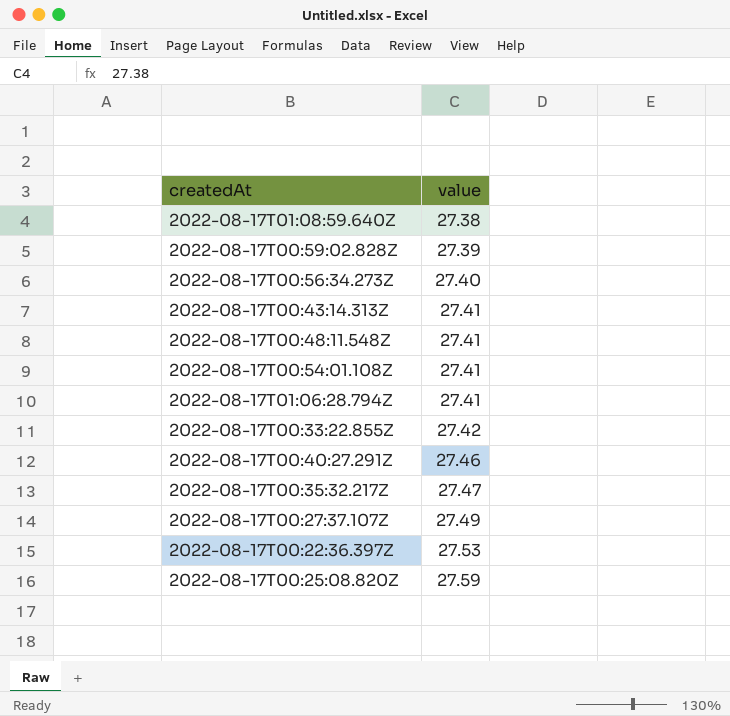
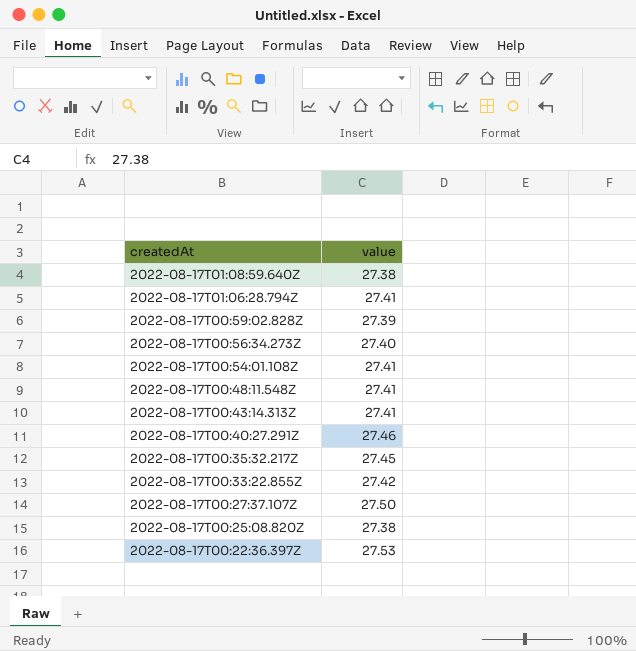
row order: value ascending -> createdAt descending
2022-08-17T00:35:32.217Z | value: 27.47 -> 27.45
2022-08-17T00:27:37.107Z | value: 27.49 -> 27.50
2022-08-17T00:25:08.820Z | value: 27.59 -> 27.38

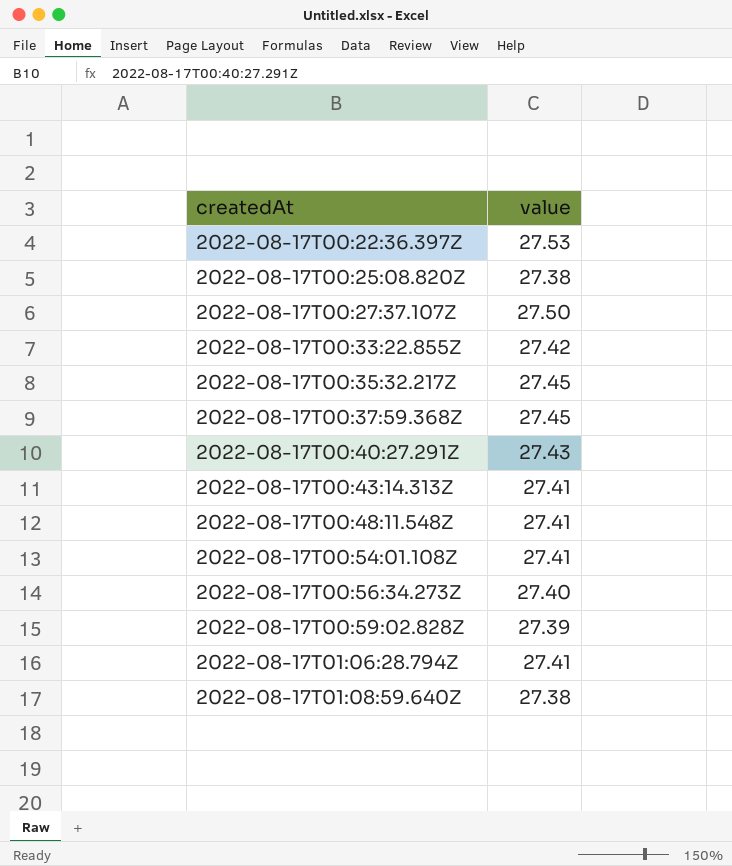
row order: createdAt descending -> createdAt ascending
row 2022-08-17T00:37:59.368Z: none -> 27.45
2022-08-17T00:40:27.291Z | value: 27.46 -> 27.43

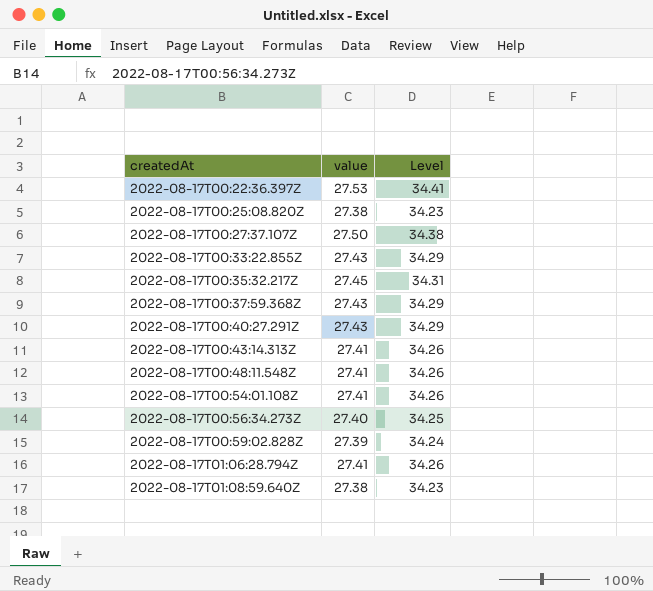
column Level | formula: none -> [value] * 1.25
2022-08-17T00:33:22.855Z | value: 27.42 -> 27.43
2022-08-17T00:37:59.368Z | value: 27.45 -> 27.43

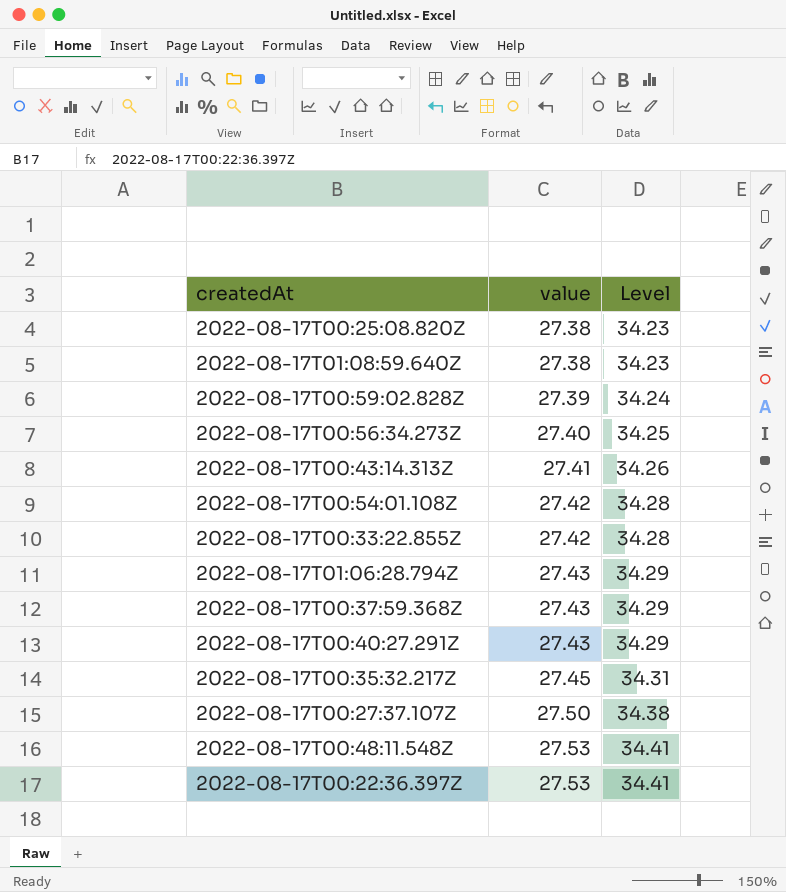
row order: createdAt ascending -> value ascending
2022-08-17T00:54:01.108Z | value: 27.41 -> 27.42
2022-08-17T00:54:01.108Z | Level: 34.26 -> 34.28
2022-08-17T00:33:22.855Z | value: 27.43 -> 27.42
2022-08-17T00:33:22.855Z | Level: 34.29 -> 34.28
2022-08-17T01:06:28.794Z | value: 27.41 -> 27.43
2022-08-17T01:06:28.794Z | Level: 34.26 -> 34.29
2022-08-17T00:48:11.548Z | value: 27.41 -> 27.53
2022-08-17T00:48:11.548Z | Level: 34.26 -> 34.41

